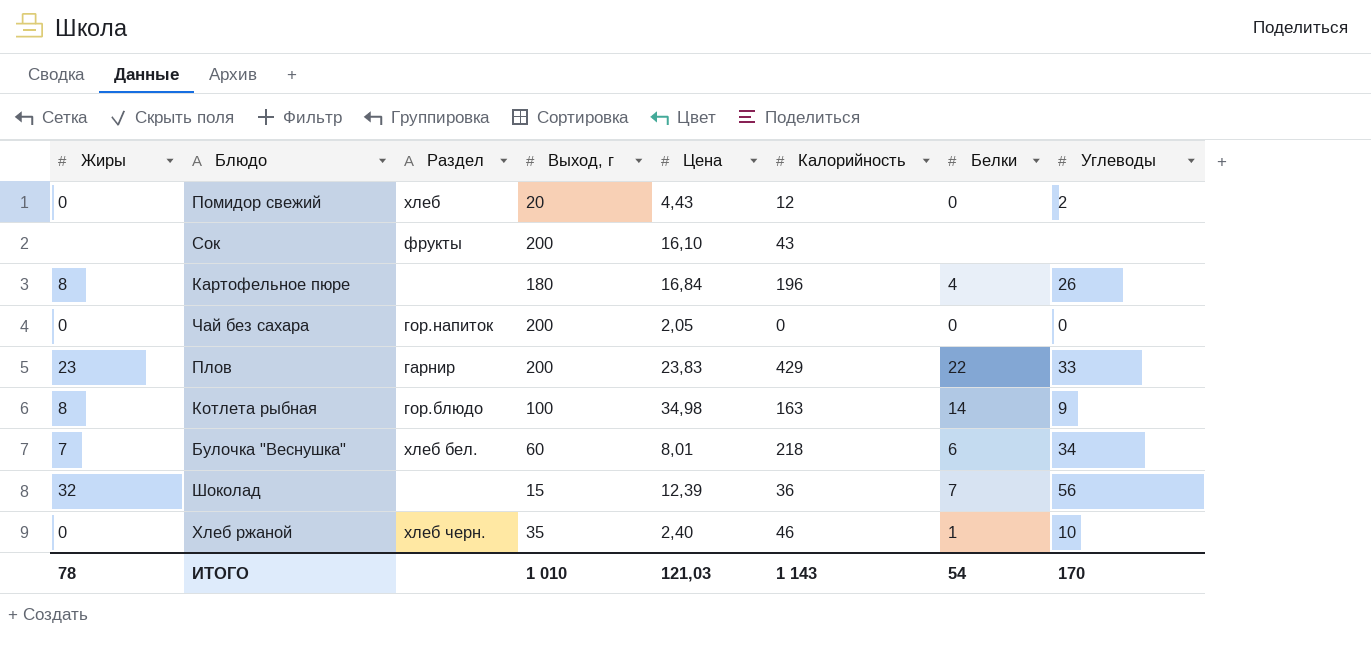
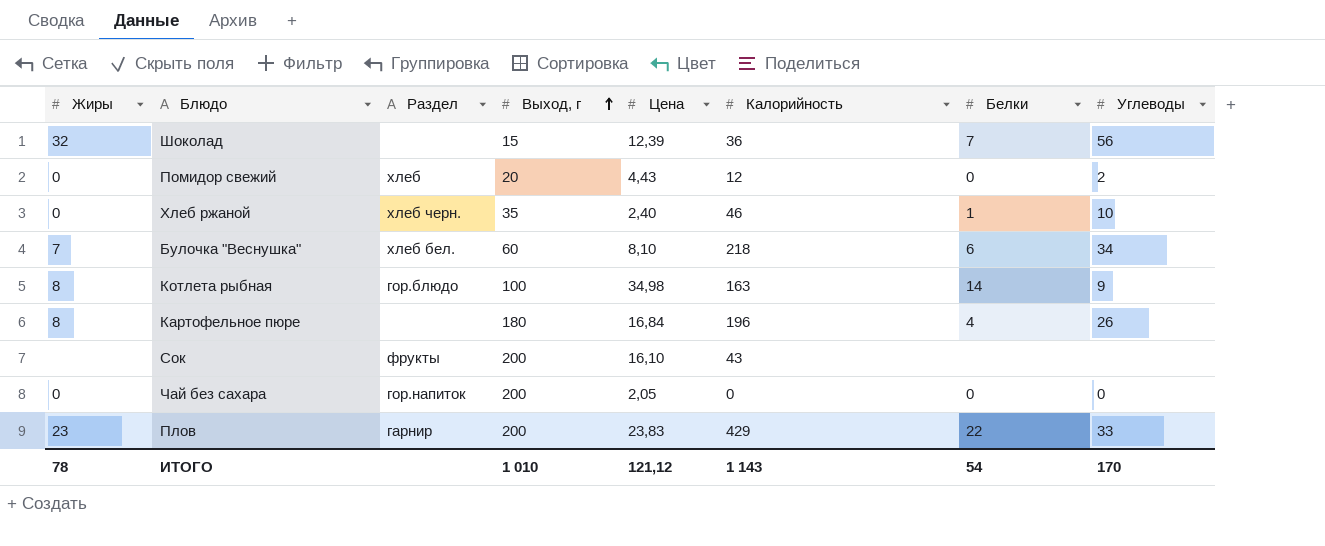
row order: none -> Выход, г ascending
Булочка "Веснушка" | Цена: 8,01 -> 8,10
ИТОГО | Цена: 121,03 -> 121,12

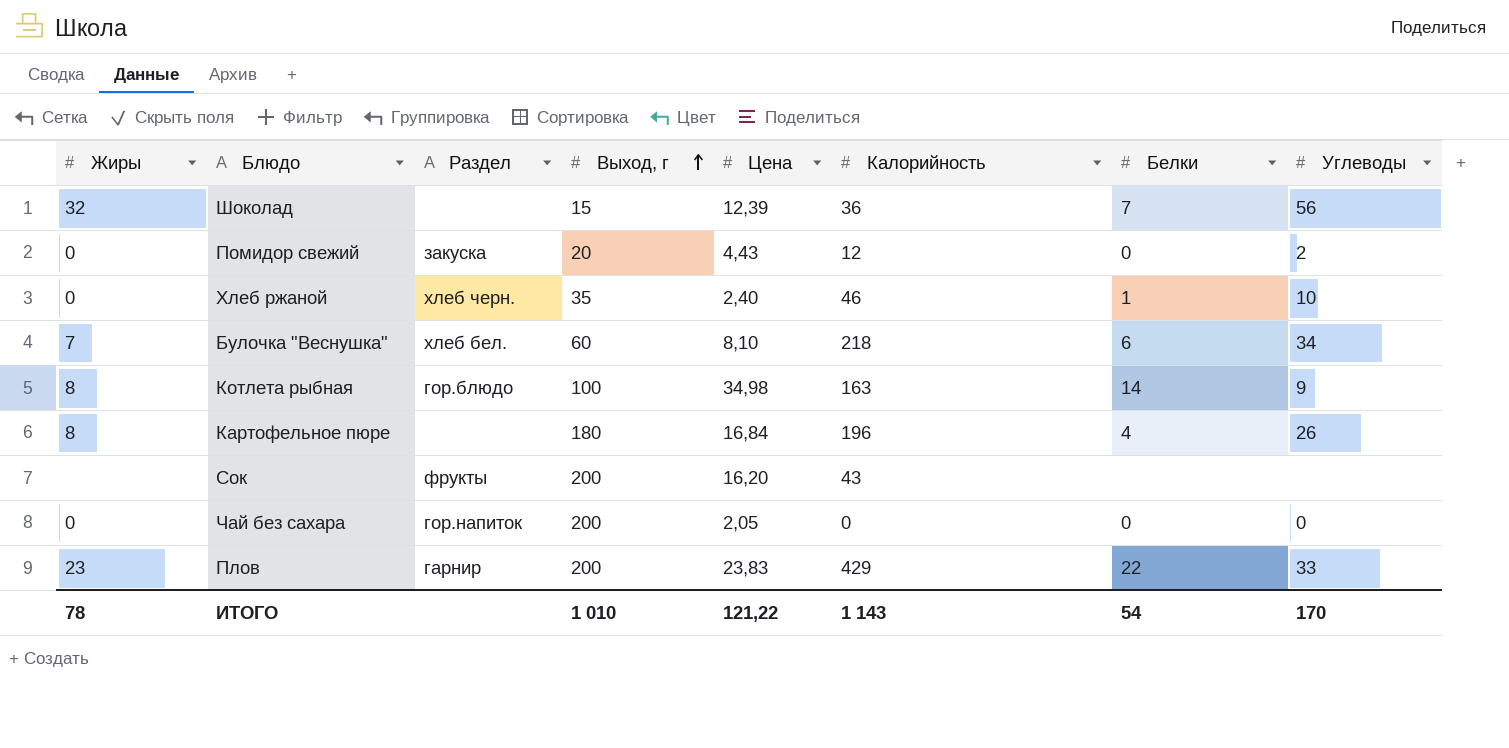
Помидор свежий | Раздел: хлеб -> закуска
Сок | Цена: 16,10 -> 16,20
ИТОГО | Цена: 121,12 -> 121,22

